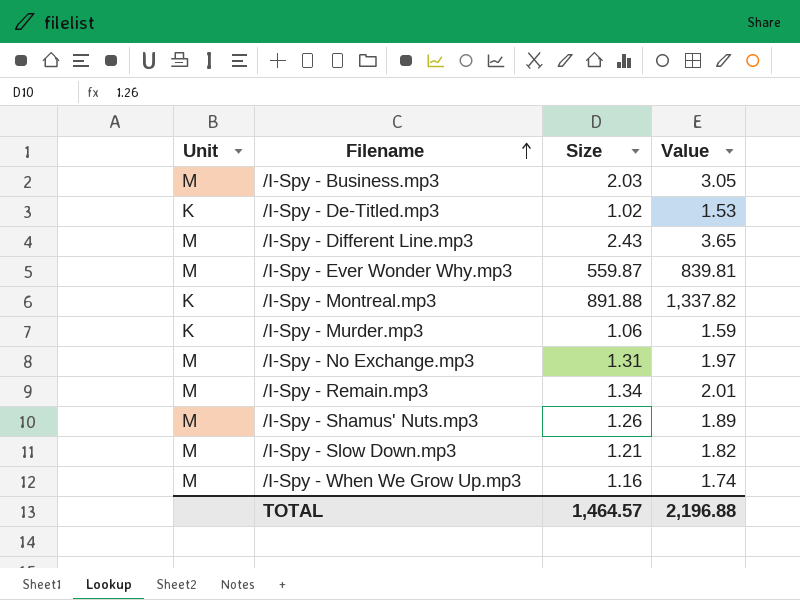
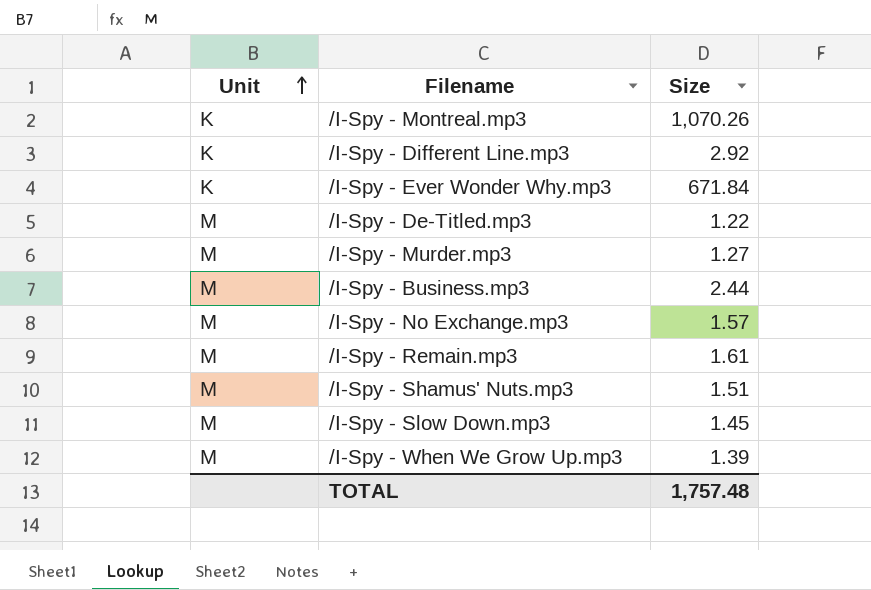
row order: Filename ascending -> Unit ascending
column Value | formula: [Size] * 1.5 -> none
/I-Spy - Montreal.mp3 | Size: 891.88 -> 1,070.26
/I-Spy - Different Line.mp3 | Unit: M -> K
/I-Spy - Different Line.mp3 | Size: 2.43 -> 2.92
/I-Spy - Ever Wonder Why.mp3 | Unit: M -> K
/I-Spy - Ever Wonder Why.mp3 | Size: 559.87 -> 671.84
/I-Spy - De-Titled.mp3 | Unit: K -> M
/I-Spy - De-Titled.mp3 | Size: 1.02 -> 1.22
/I-Spy - Murder.mp3 | Unit: K -> M
/I-Spy - Murder.mp3 | Size: 1.06 -> 1.27
/I-Spy - Business.mp3 | Size: 2.03 -> 2.44
/I-Spy - No Exchange.mp3 | Size: 1.31 -> 1.57
/I-Spy - Remain.mp3 | Size: 1.34 -> 1.61
/I-Spy - Shamus' Nuts.mp3 | Size: 1.26 -> 1.51
/I-Spy - Slow Down.mp3 | Size: 1.21 -> 1.45
/I-Spy - When We Grow Up.mp3 | Size: 1.16 -> 1.39
TOTAL | Size: 1,464.57 -> 1,757.48

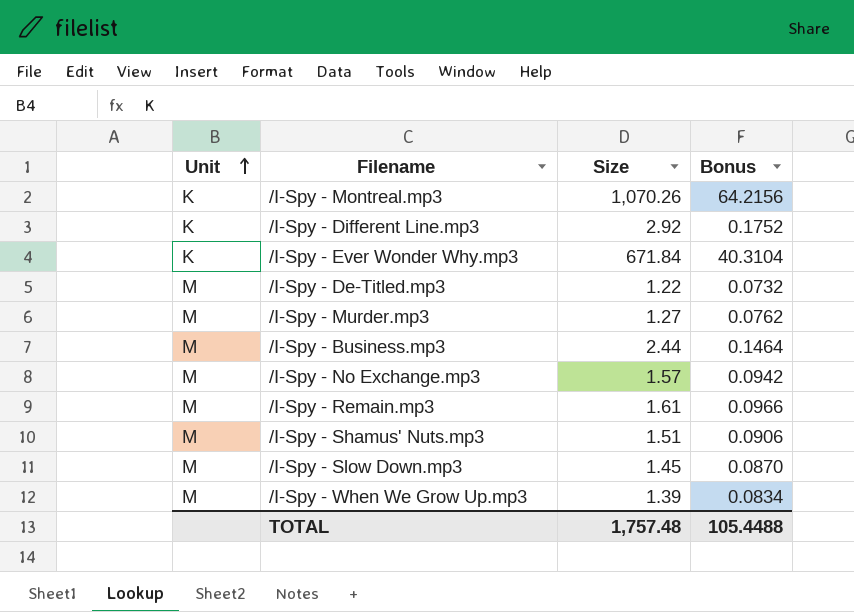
column Bonus | formula: none -> [Size] * 0.06

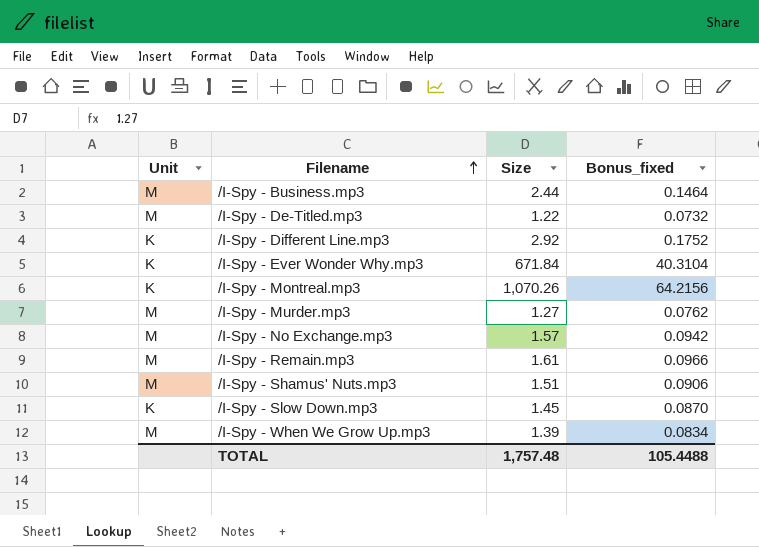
row order: Unit ascending -> Filename ascending
column name: Bonus -> Bonus_fixed
/I-Spy - Slow Down.mp3 | Unit: M -> K

